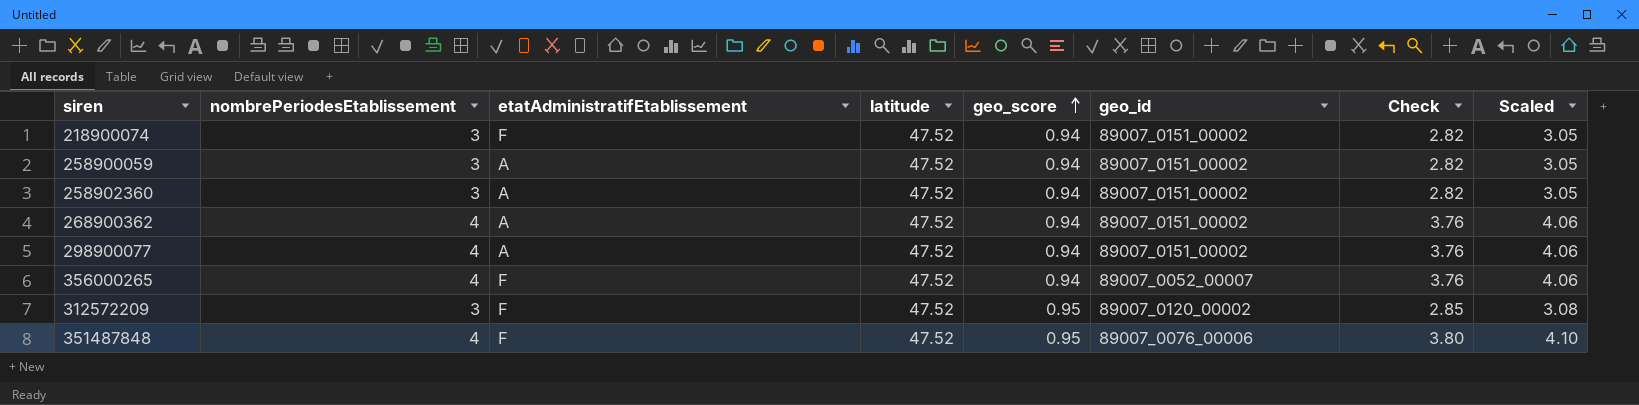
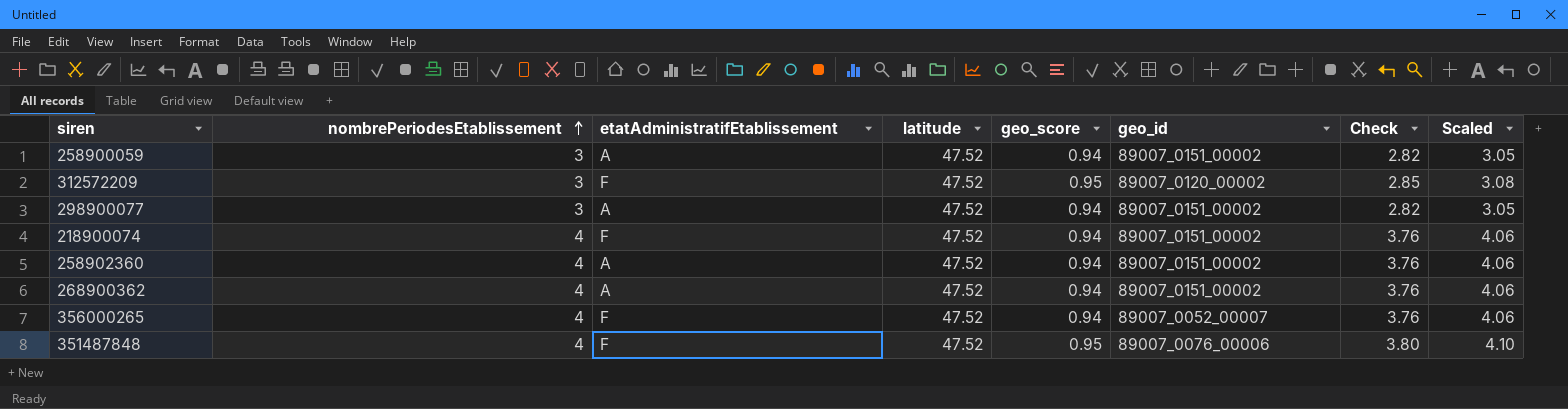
row order: geo_score ascending -> nombrePeriodesEtablissement ascending
298900077 | nombrePeriodesEtablissement: 4 -> 3
298900077 | Check: 3.76 -> 2.82
298900077 | Scaled: 4.06 -> 3.05
218900074 | nombrePeriodesEtablissement: 3 -> 4
218900074 | Check: 2.82 -> 3.76
218900074 | Scaled: 3.05 -> 4.06
258902360 | nombrePeriodesEtablissement: 3 -> 4
258902360 | Check: 2.82 -> 3.76
258902360 | Scaled: 3.05 -> 4.06

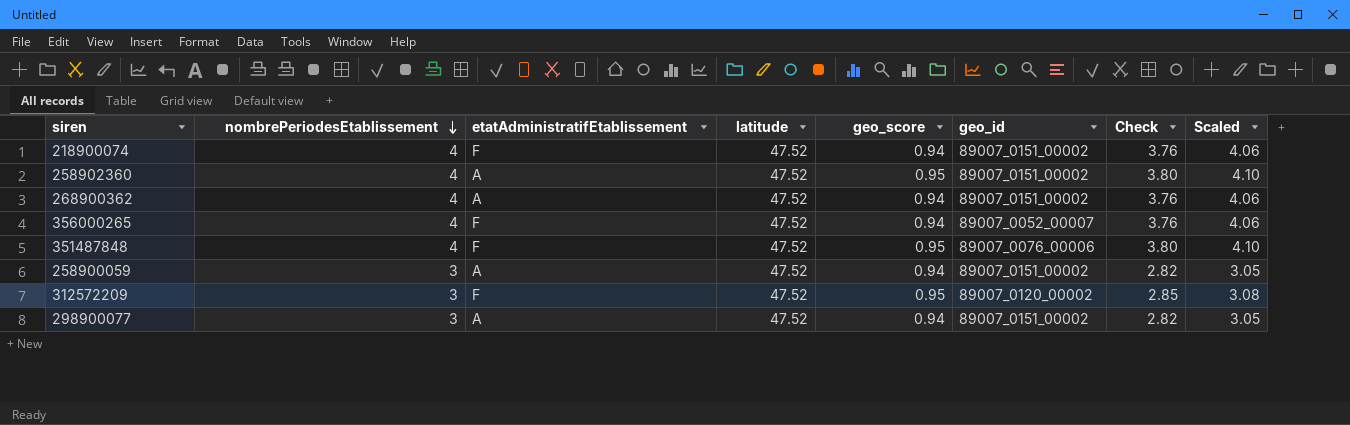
row order: nombrePeriodesEtablissement ascending -> nombrePeriodesEtablissement descending
258902360 | geo_score: 0.94 -> 0.95
258902360 | Check: 3.76 -> 3.80
258902360 | Scaled: 4.06 -> 4.10

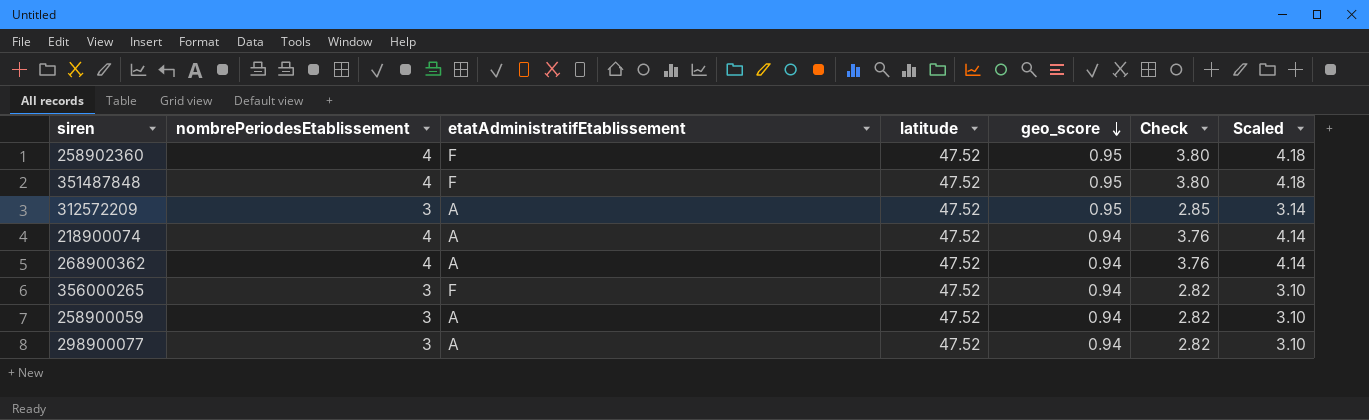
row order: nombrePeriodesEtablissement descending -> geo_score descending
column geo_id | position: 6 -> none
column Scaled | formula: [Check] * 1.08 -> [Check] * 1.1
258902360 | etatAdministratifEtablissement: A -> F
312572209 | etatAdministratifEtablissement: F -> A
218900074 | etatAdministratifEtablissement: F -> A
356000265 | nombrePeriodesEtablissement: 4 -> 3
356000265 | Check: 3.76 -> 2.82

